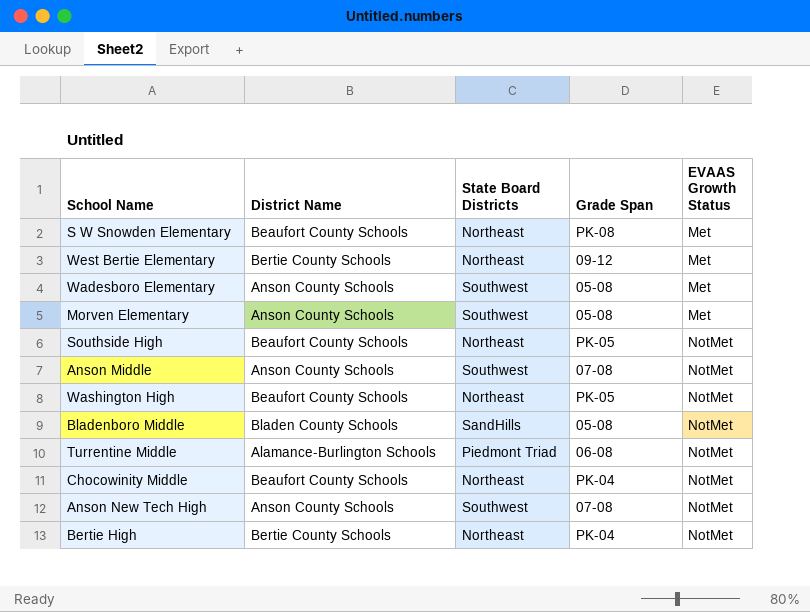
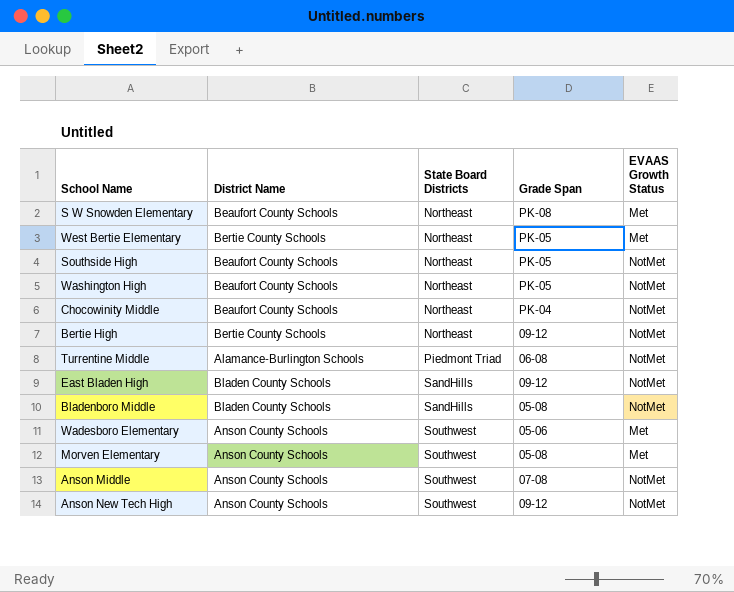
row order: EVAAS Growth Status ascending -> State Board Districts ascending
West Bertie Elementary | Grade Span: 09-12 -> PK-05
Bertie High | Grade Span: PK-04 -> 09-12
row East Bladen High: none -> Bladen County Schools | SandHills | 09-12 | NotMet
Wadesboro Elementary | Grade Span: 05-08 -> 05-06
Anson New Tech High | Grade Span: 07-08 -> 09-12

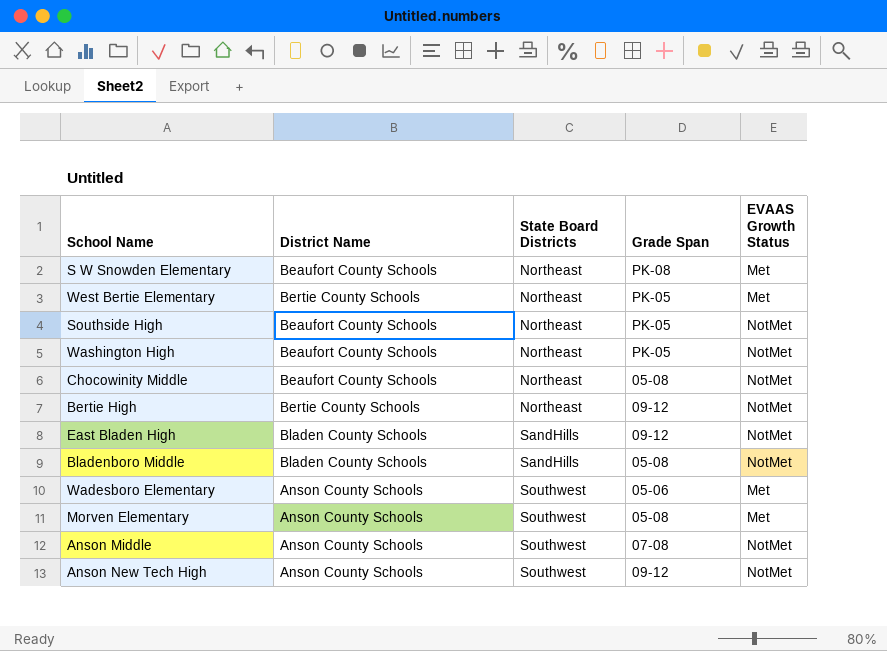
row Turrentine Middle: Alamance-Burlington Schools | Piedmont Triad | 06-08 | NotMet -> none
Chocowinity Middle | Grade Span: PK-04 -> 05-08

